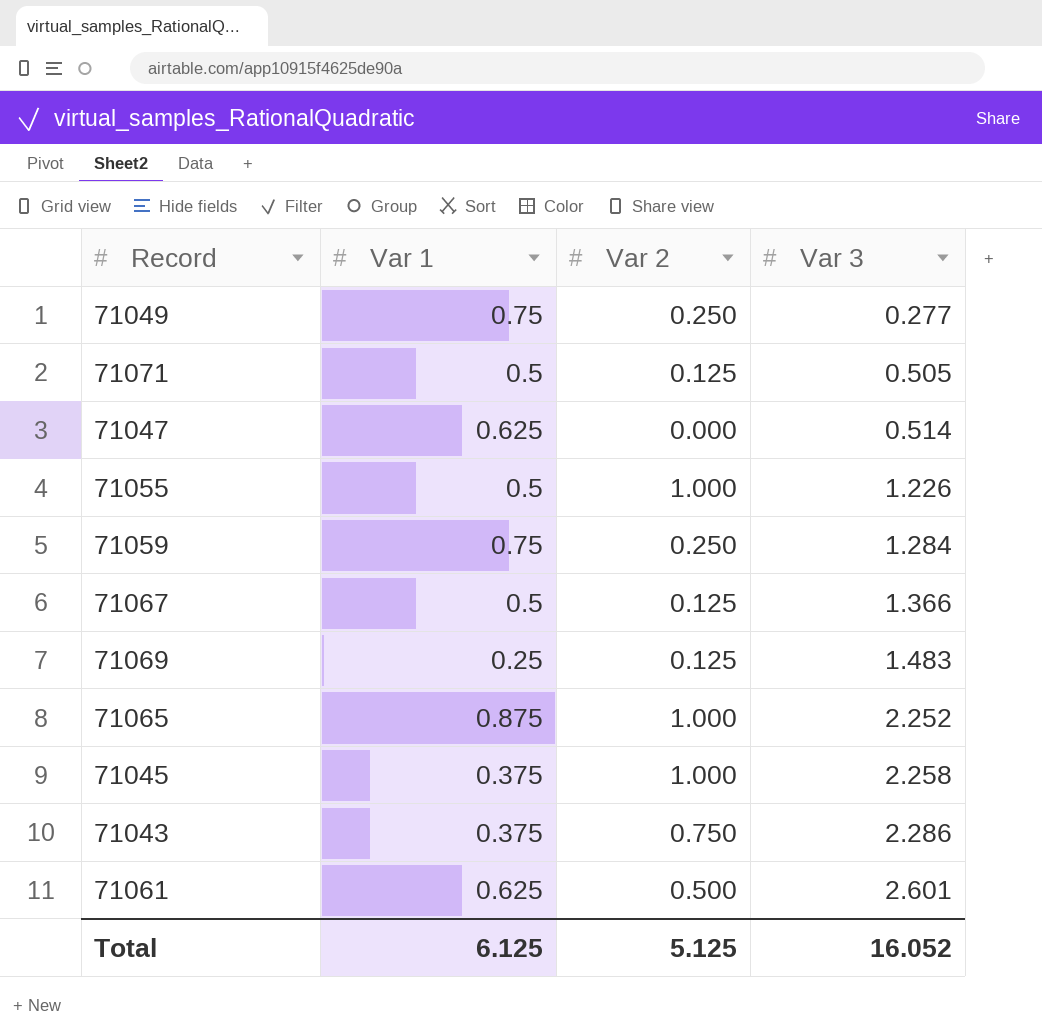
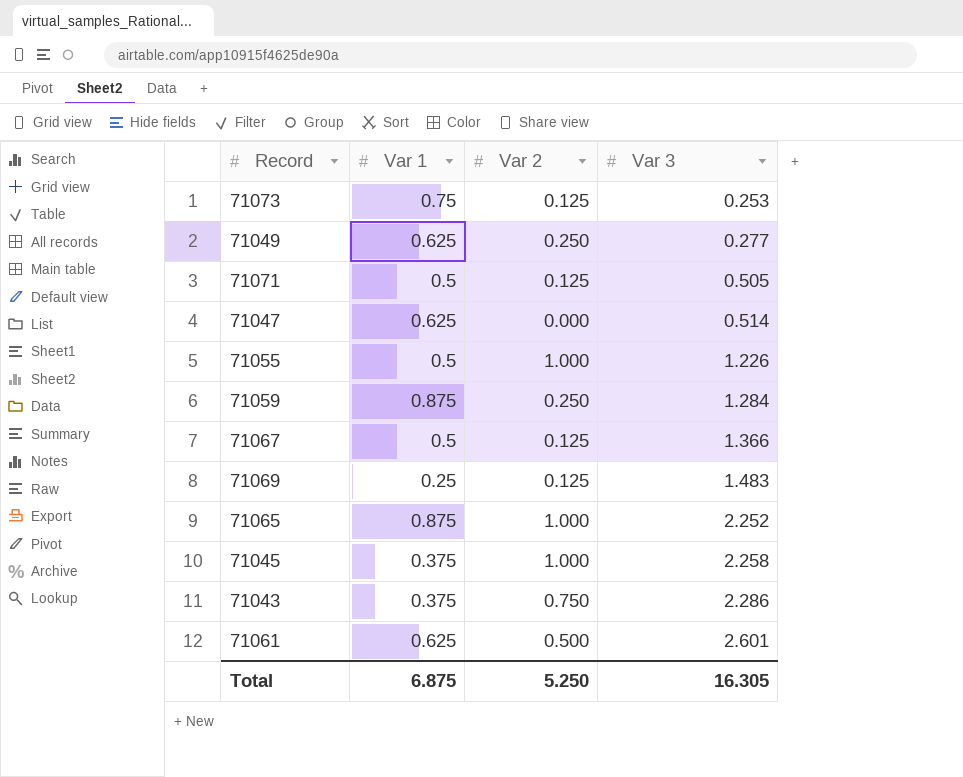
row 71073: none -> 0.75 | 0.125 | 0.253
71049 | Var 1: 0.75 -> 0.625
71059 | Var 1: 0.75 -> 0.875
Total | Var 1: 6.125 -> 6.875
Total | Var 2: 5.125 -> 5.250
Total | Var 3: 16.052 -> 16.305

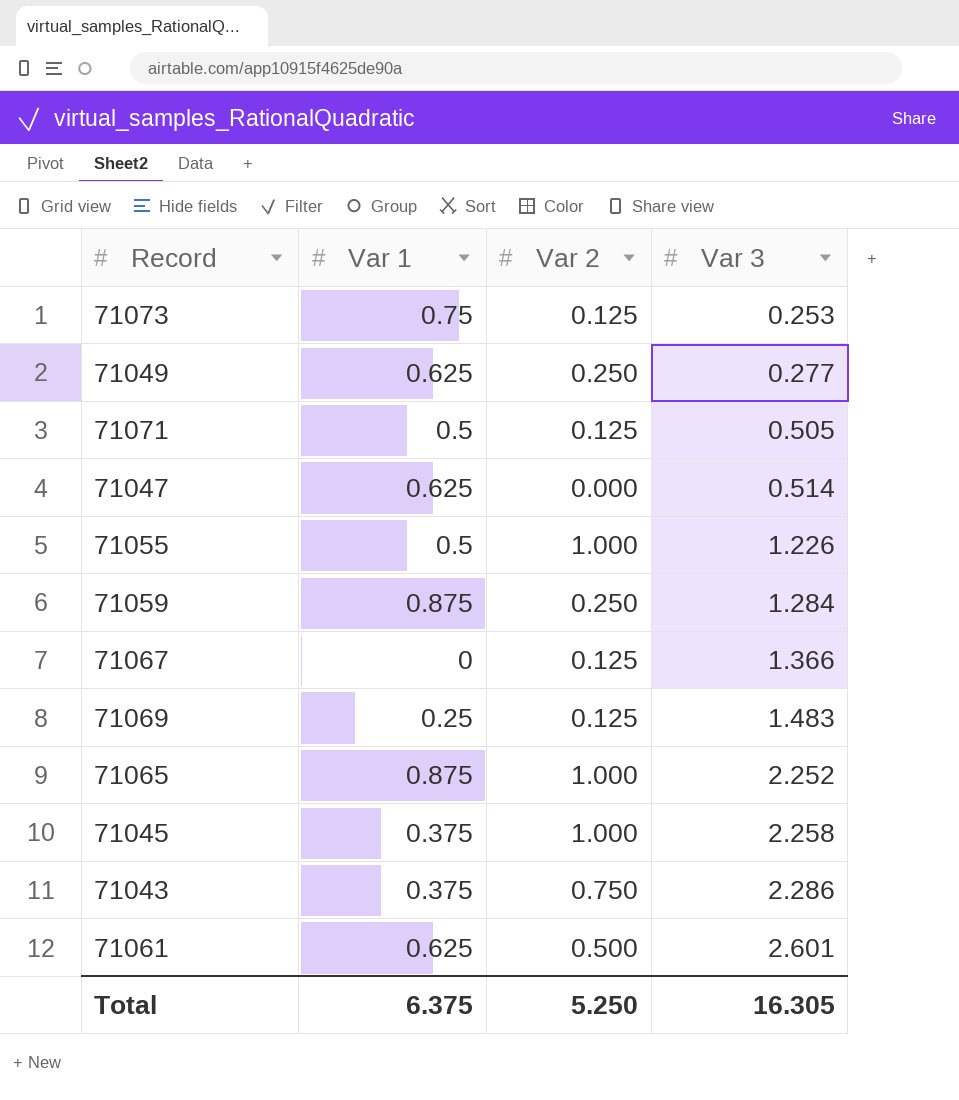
71067 | Var 1: 0.5 -> 0
Total | Var 1: 6.875 -> 6.375

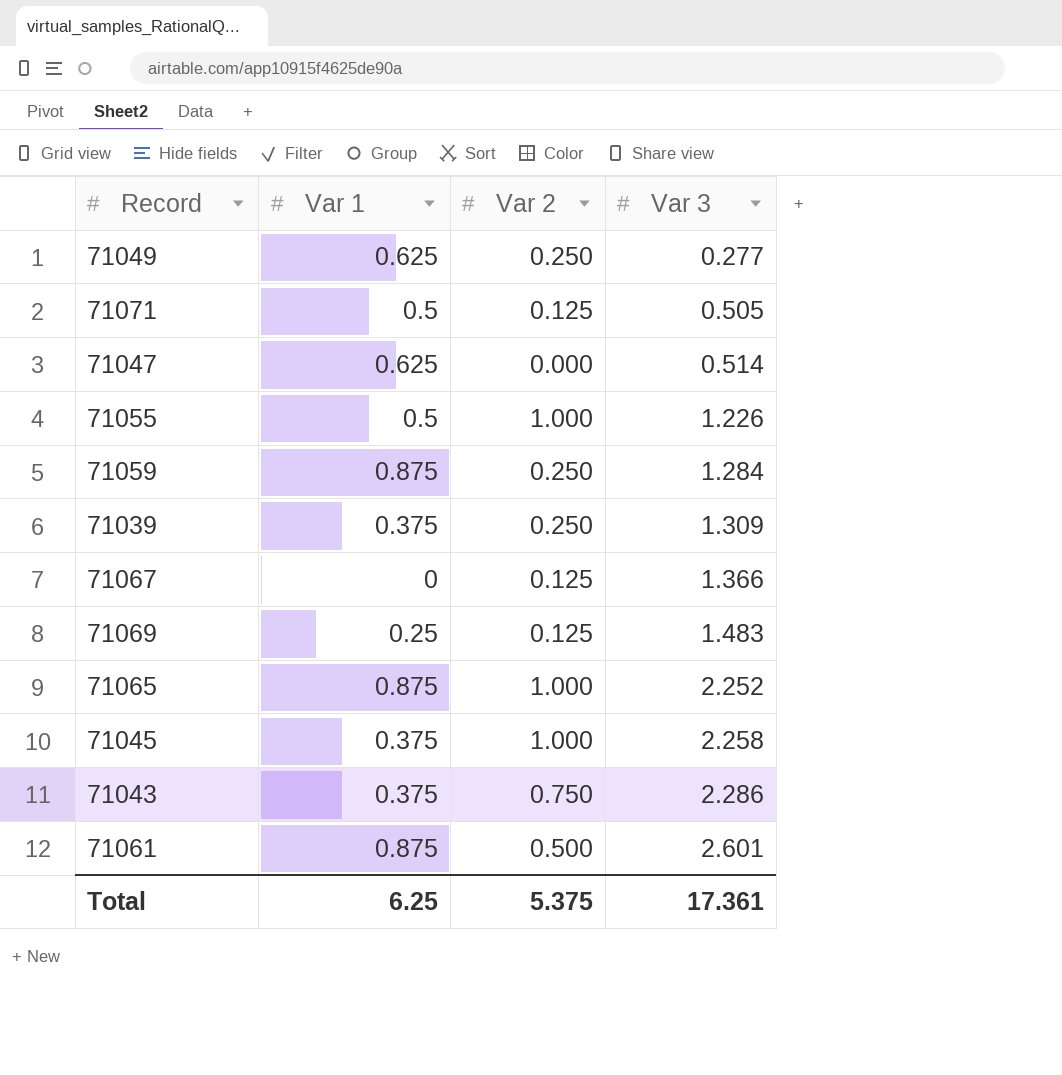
row 71073: 0.75 | 0.125 | 0.253 -> none
row 71039: none -> 0.375 | 0.250 | 1.309
71061 | Var 1: 0.625 -> 0.875
Total | Var 1: 6.375 -> 6.25
Total | Var 2: 5.250 -> 5.375
Total | Var 3: 16.305 -> 17.361

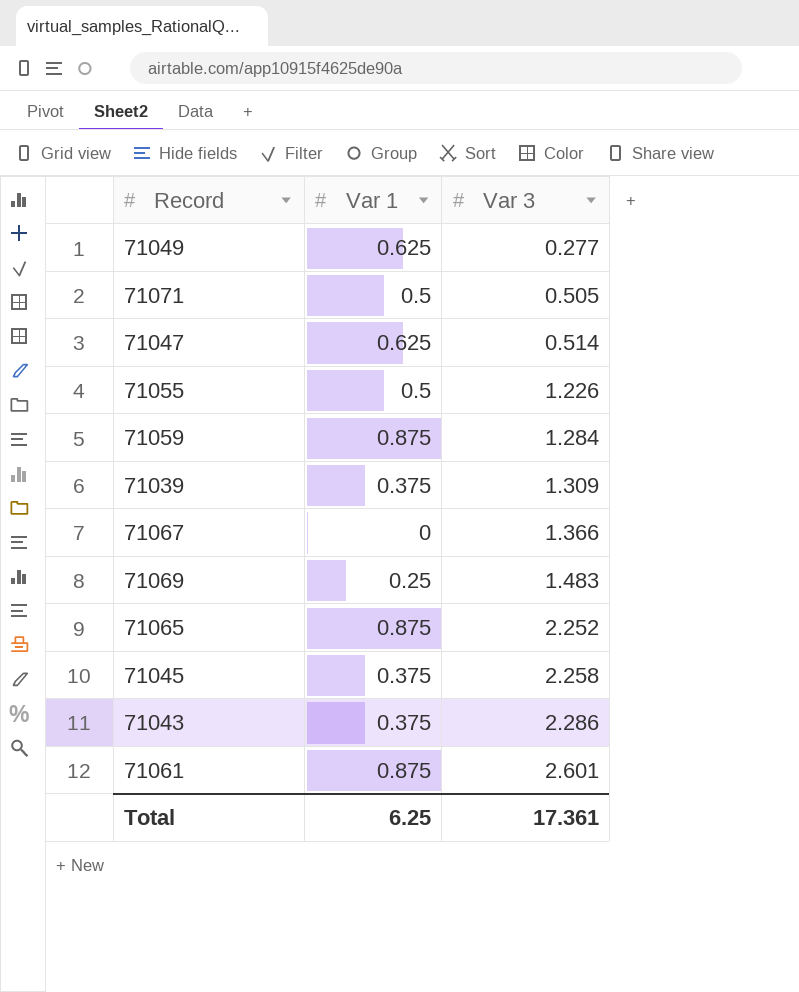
column Var 2 | position: 3 -> none

